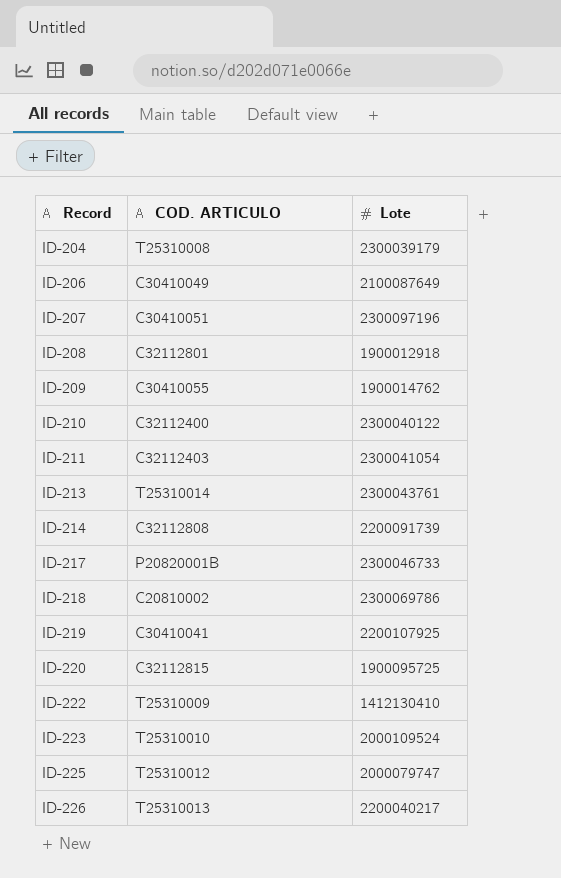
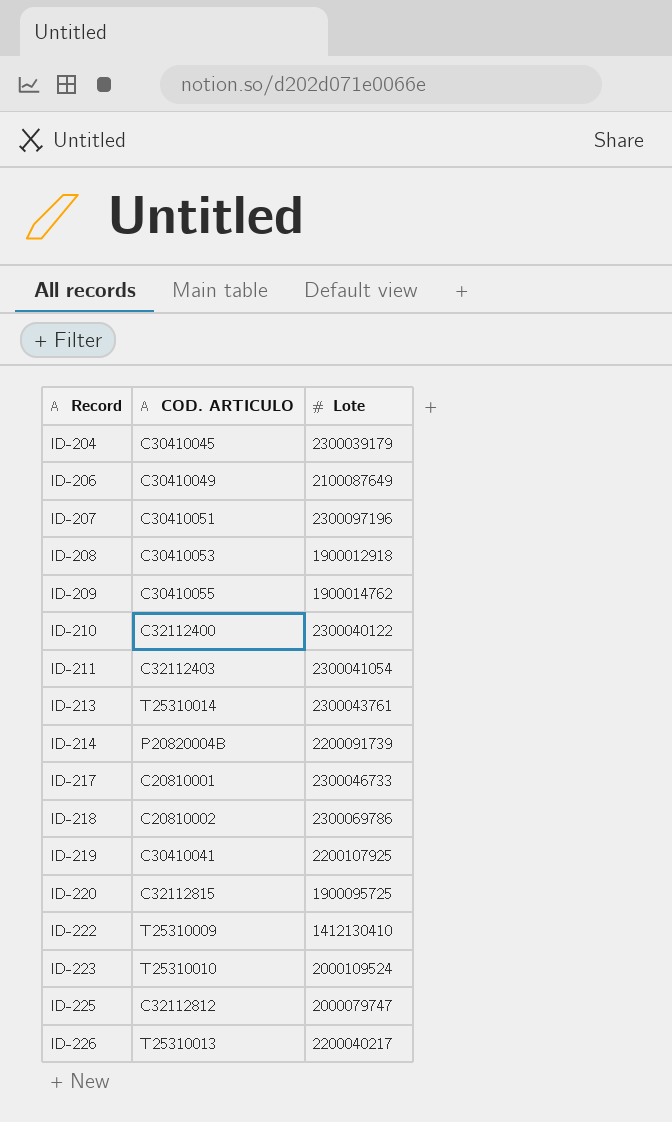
ID-204 | COD. ARTICULO: T25310008 -> C30410045
ID-208 | COD. ARTICULO: C32112801 -> C30410053
ID-214 | COD. ARTICULO: C32112808 -> P20820004B
ID-217 | COD. ARTICULO: P20820001B -> C20810001
ID-225 | COD. ARTICULO: T25310012 -> C32112812

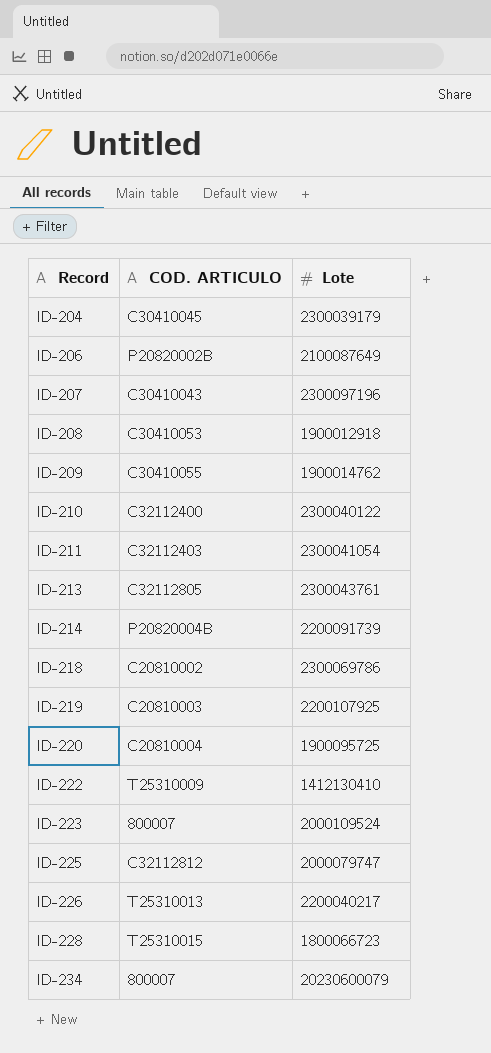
row ID-217: C20810001 | 2300046733 -> none
ID-206 | COD. ARTICULO: C30410049 -> P20820002B
ID-207 | COD. ARTICULO: C30410051 -> C30410043
ID-213 | COD. ARTICULO: T25310014 -> C32112805
ID-219 | COD. ARTICULO: C30410041 -> C20810003
ID-220 | COD. ARTICULO: C32112815 -> C20810004
ID-223 | COD. ARTICULO: T25310010 -> 800007
row ID-228: none -> T25310015 | 1800066723
row ID-234: none -> 800007 | 20230600079

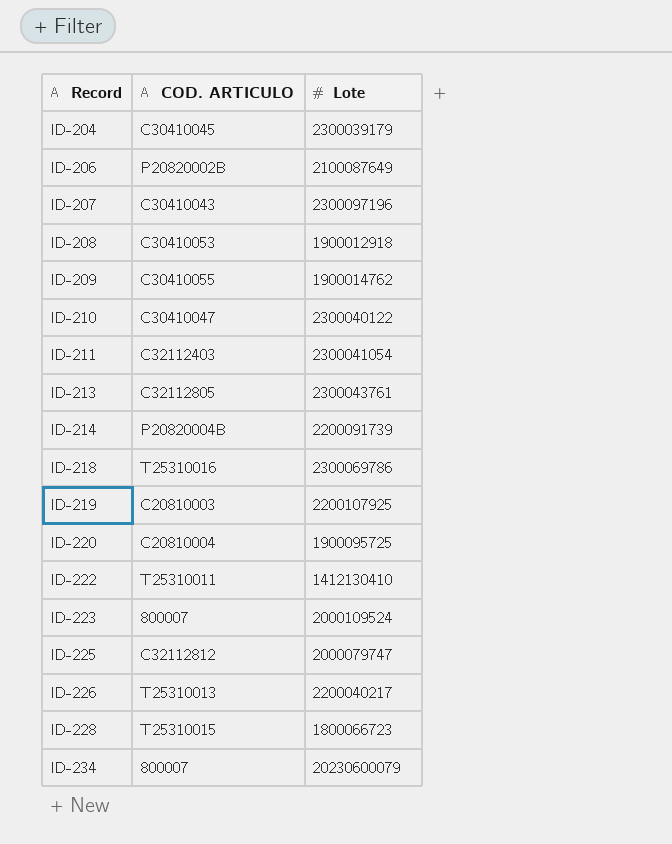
ID-210 | COD. ARTICULO: C32112400 -> C30410047
ID-218 | COD. ARTICULO: C20810002 -> T25310016
ID-222 | COD. ARTICULO: T25310009 -> T25310011

